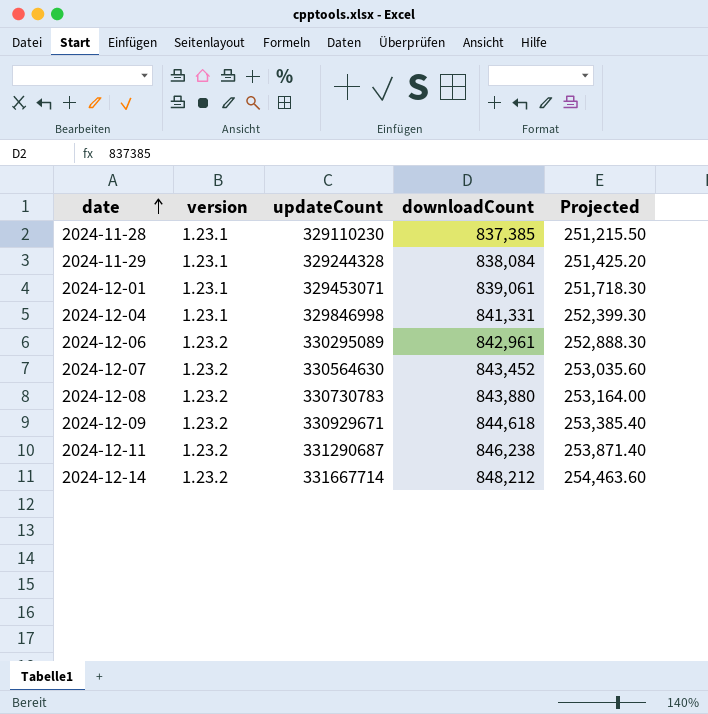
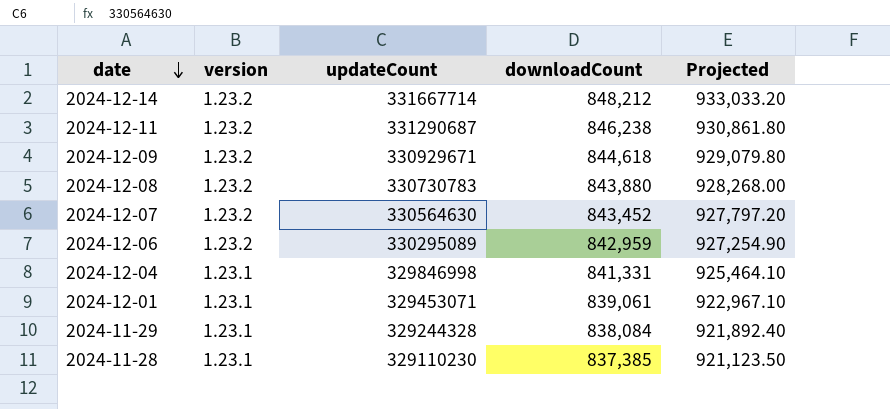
row order: date ascending -> date descending
column Projected | formula: [downloadCount] * 0.3 -> [downloadCount] * 1.1
2024-12-06 | downloadCount: 842,961 -> 842,959

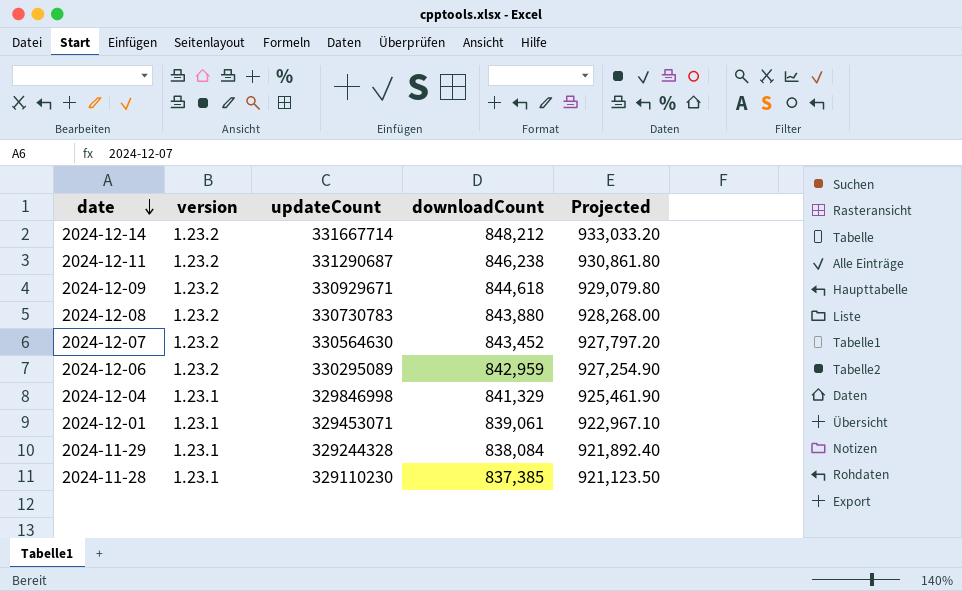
2024-12-04 | downloadCount: 841,331 -> 841,329
2024-12-04 | Projected: 925,464.10 -> 925,461.90

